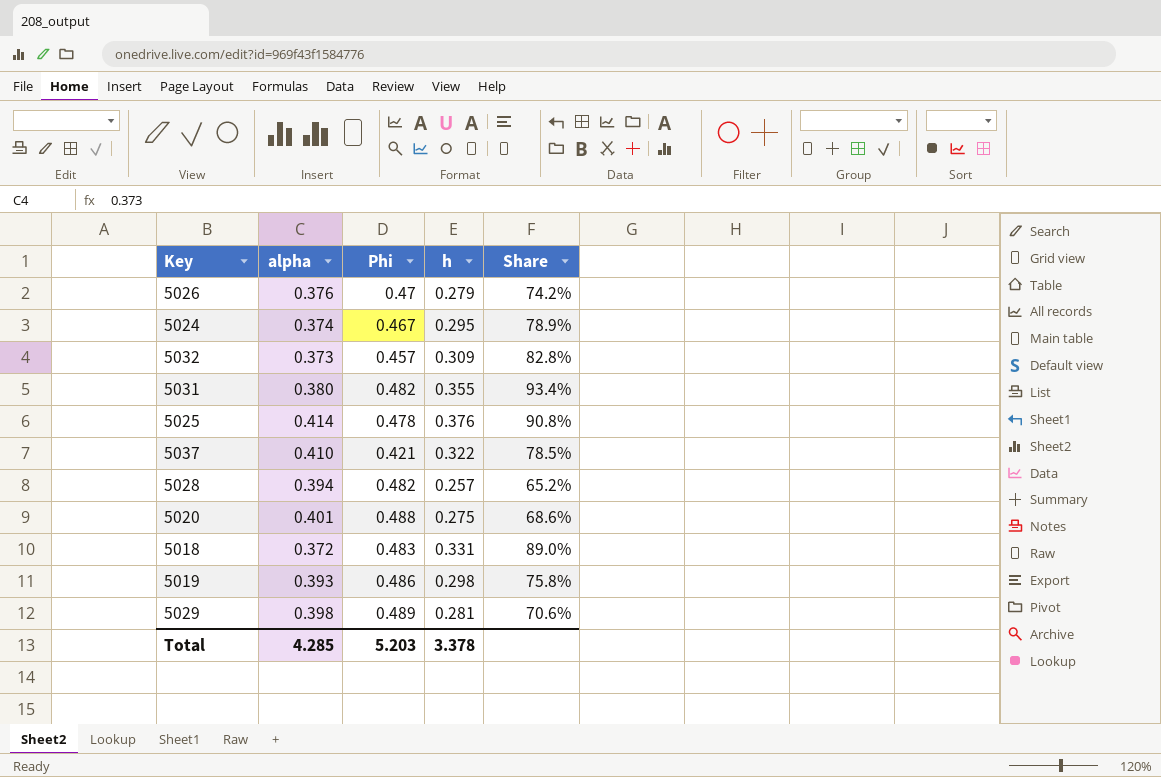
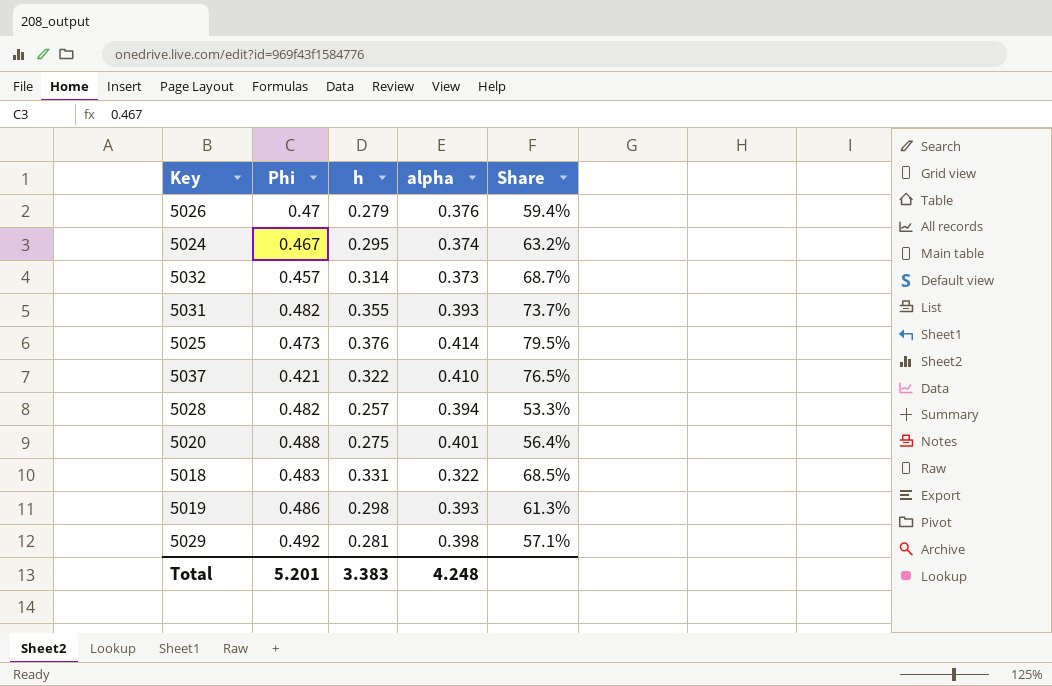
column alpha | position: 2 -> 4
column Share | formula: [h] / [alpha] -> [h] / [Phi]
5032 | h: 0.309 -> 0.314
5031 | alpha: 0.380 -> 0.393
5025 | Phi: 0.478 -> 0.473
5018 | alpha: 0.372 -> 0.322
5029 | Phi: 0.489 -> 0.492
Total | Phi: 5.203 -> 5.201
Total | h: 3.378 -> 3.383
Total | alpha: 4.285 -> 4.248

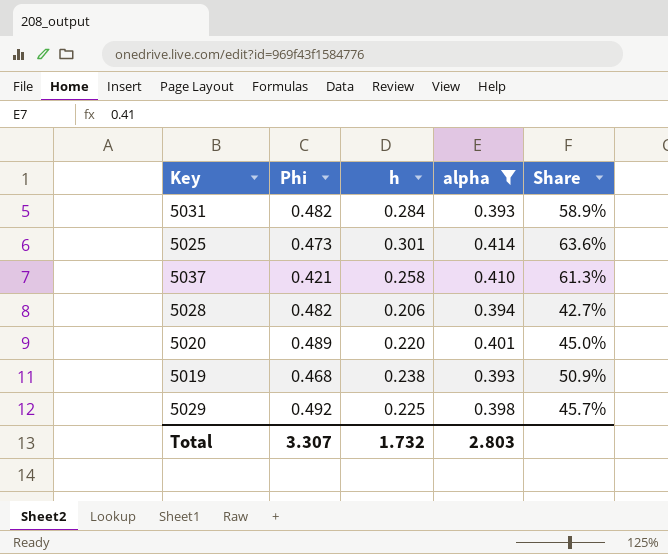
filter: none -> alpha >= 0.393
5031 | h: 0.355 -> 0.284
5031 | Share: 73.7% -> 58.9%
5025 | h: 0.376 -> 0.301
5025 | Share: 79.5% -> 63.6%
5037 | h: 0.322 -> 0.258
5037 | Share: 76.5% -> 61.3%
5028 | h: 0.257 -> 0.206
5028 | Share: 53.3% -> 42.7%
5020 | Phi: 0.488 -> 0.489
5020 | h: 0.275 -> 0.220
5020 | Share: 56.4% -> 45.0%
5019 | Phi: 0.486 -> 0.468
5019 | h: 0.298 -> 0.238
5019 | Share: 61.3% -> 50.9%
5029 | h: 0.281 -> 0.225
5029 | Share: 57.1% -> 45.7%
Total | Phi: 5.201 -> 3.307
Total | h: 3.383 -> 1.732
Total | alpha: 4.248 -> 2.803

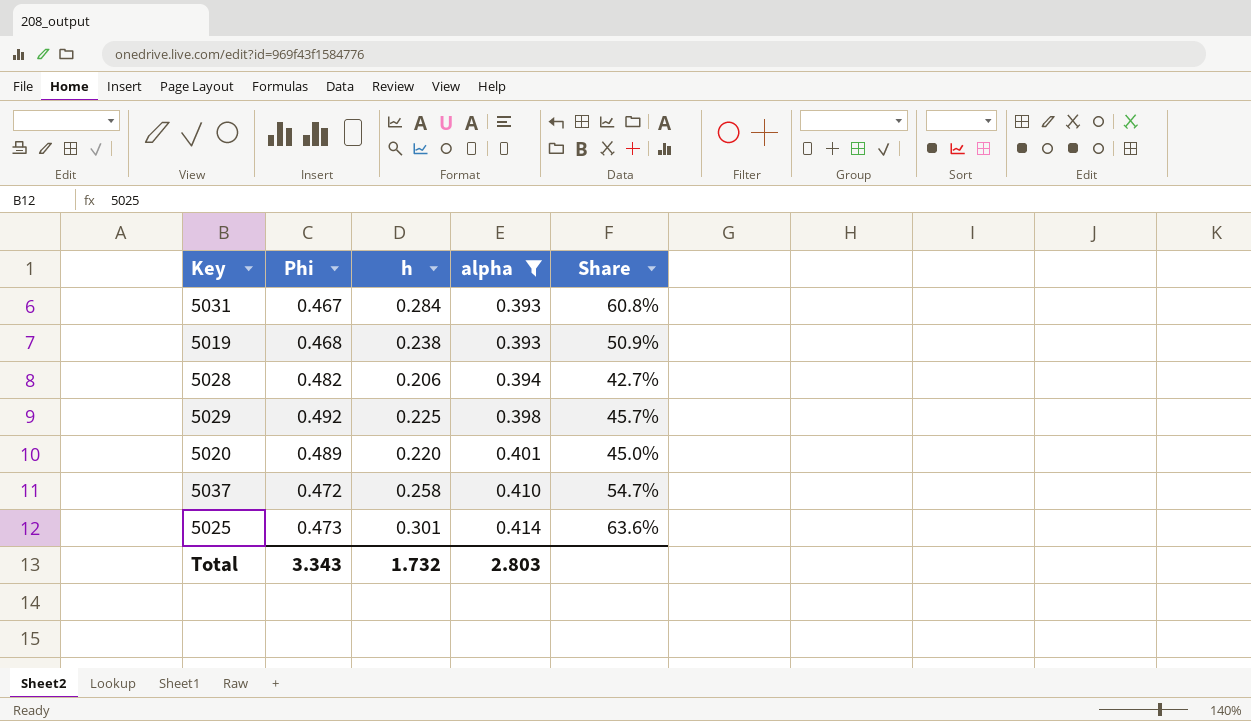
row order: none -> alpha ascending
5031 | Phi: 0.482 -> 0.467
5031 | Share: 58.9% -> 60.8%
5037 | Phi: 0.421 -> 0.472
5037 | Share: 61.3% -> 54.7%
Total | Phi: 3.307 -> 3.343

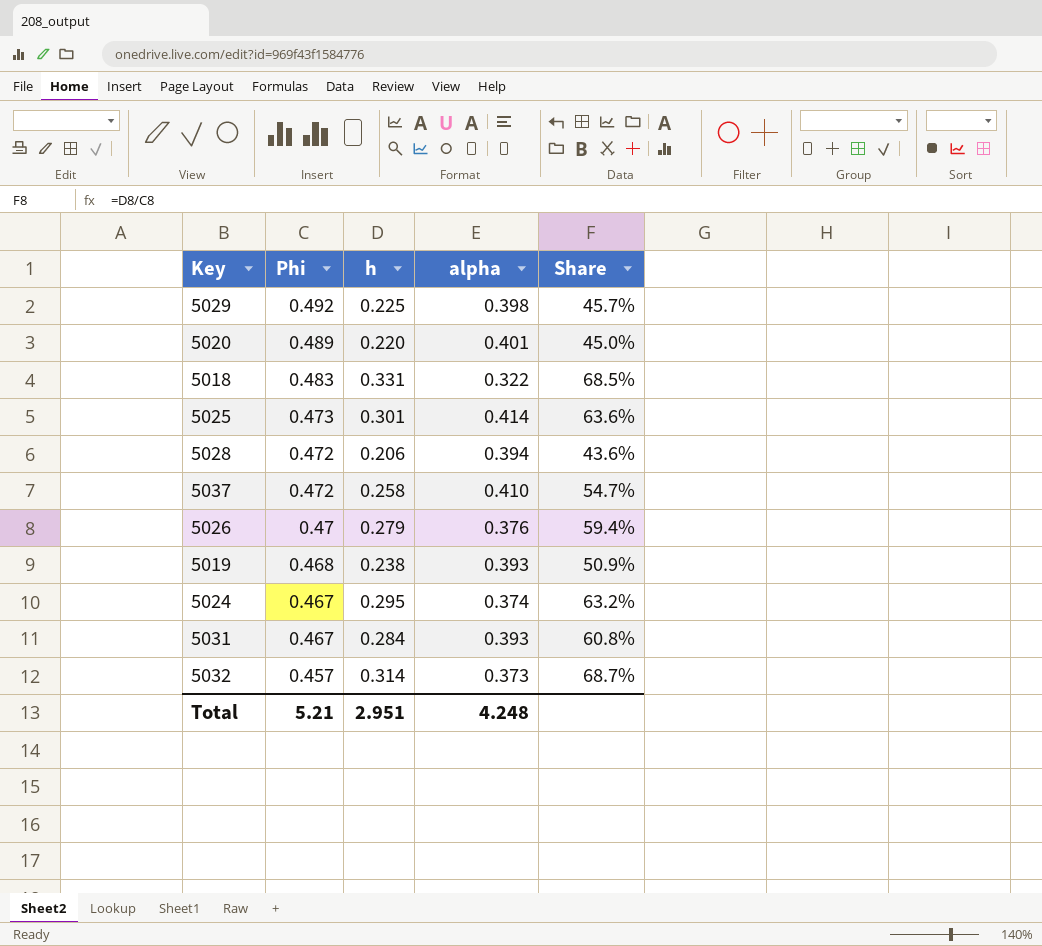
filter: alpha >= 0.393 -> none
row order: alpha ascending -> Phi descending
5028 | Phi: 0.482 -> 0.472
5028 | Share: 42.7% -> 43.6%
Total | Phi: 3.343 -> 5.21
Total | h: 1.732 -> 2.951
Total | alpha: 2.803 -> 4.248

